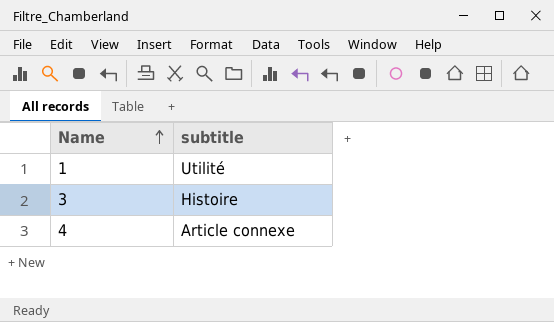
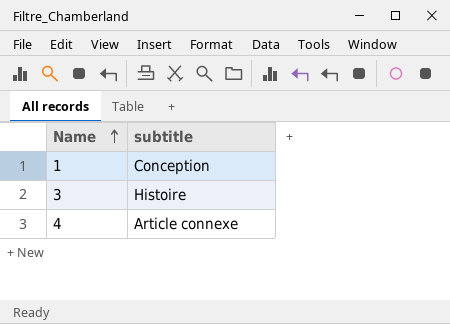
1 | subtitle: Utilité -> Conception

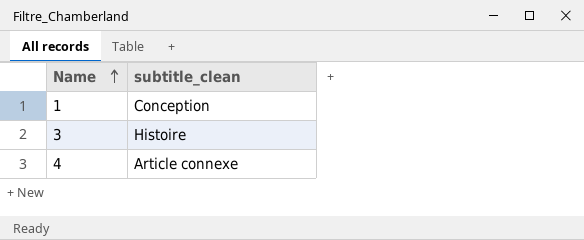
column name: subtitle -> subtitle_clean

